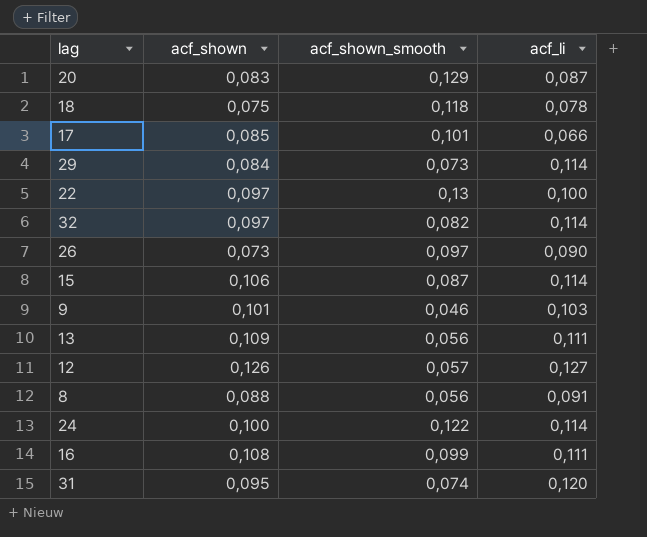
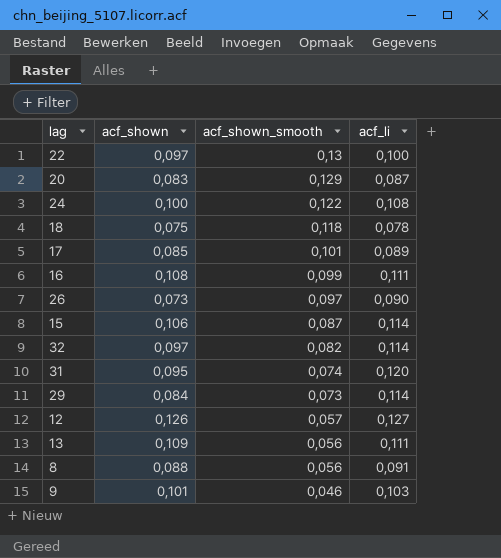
row order: none -> acf_shown_smooth descending
24 | acf_li: 0,114 -> 0,108
17 | acf_li: 0,066 -> 0,089

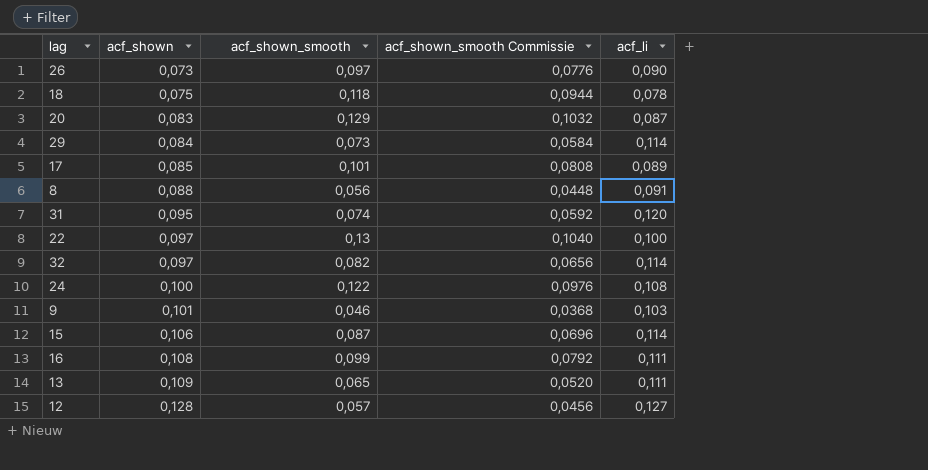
row order: acf_shown_smooth descending -> acf_shown ascending
column acf_shown_smooth Commissie | formula: none -> [acf_shown_smooth] * 0,8
13 | acf_shown_smooth: 0,056 -> 0,065
12 | acf_shown: 0,126 -> 0,128

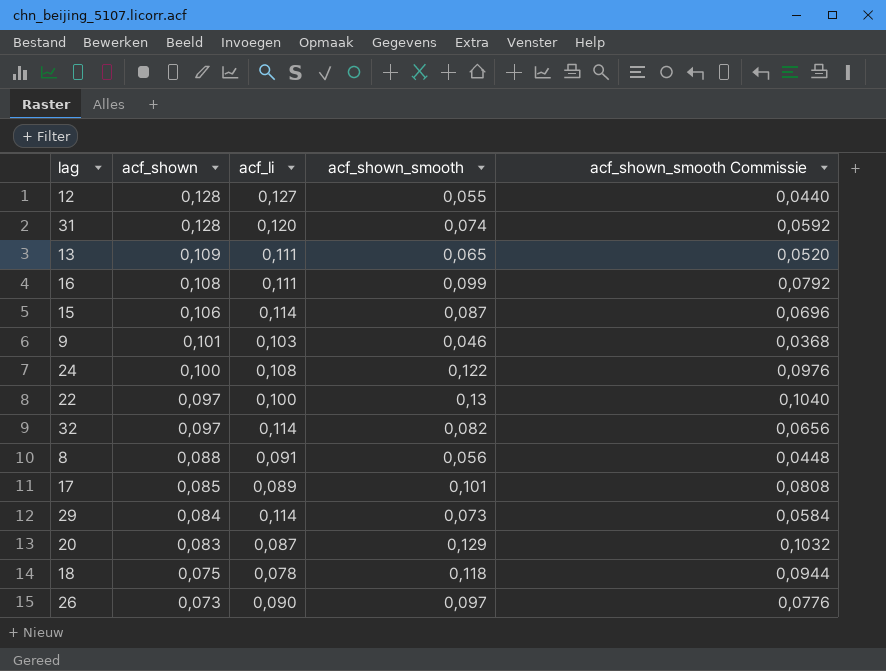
row order: acf_shown ascending -> acf_shown descending
column acf_li | position: 5 -> 3
12 | acf_shown_smooth: 0,057 -> 0,055
12 | acf_shown_smooth Commissie: 0,0456 -> 0,0440
31 | acf_shown: 0,095 -> 0,128

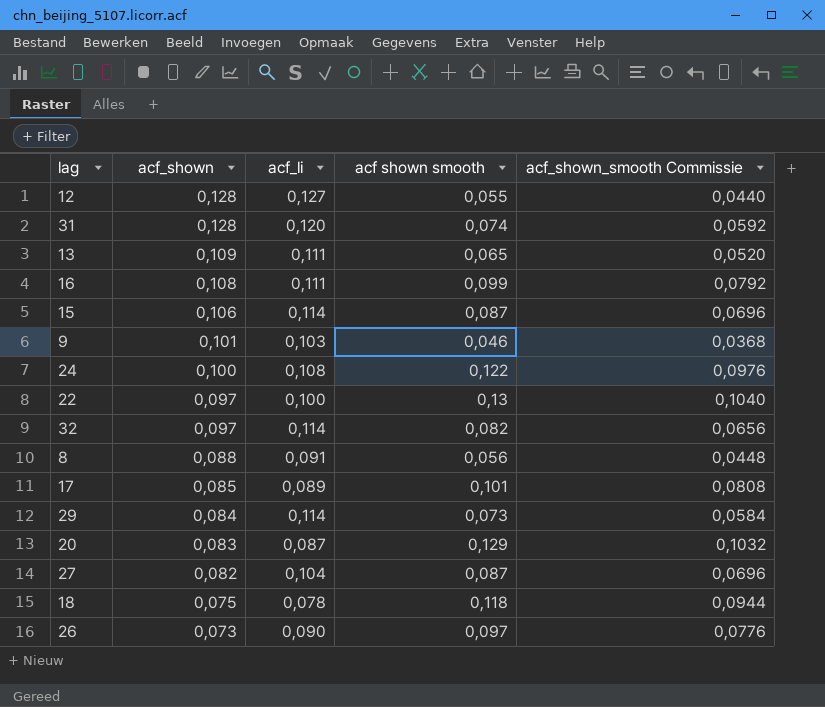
column name: acf_shown_smooth -> acf shown smooth
row 27: none -> 0,082 | 0,104 | 0,087 | 0,0696

